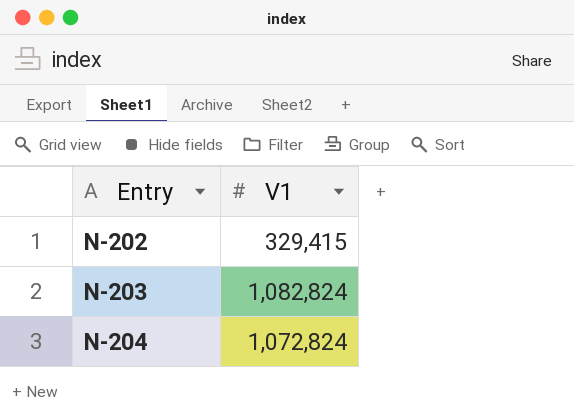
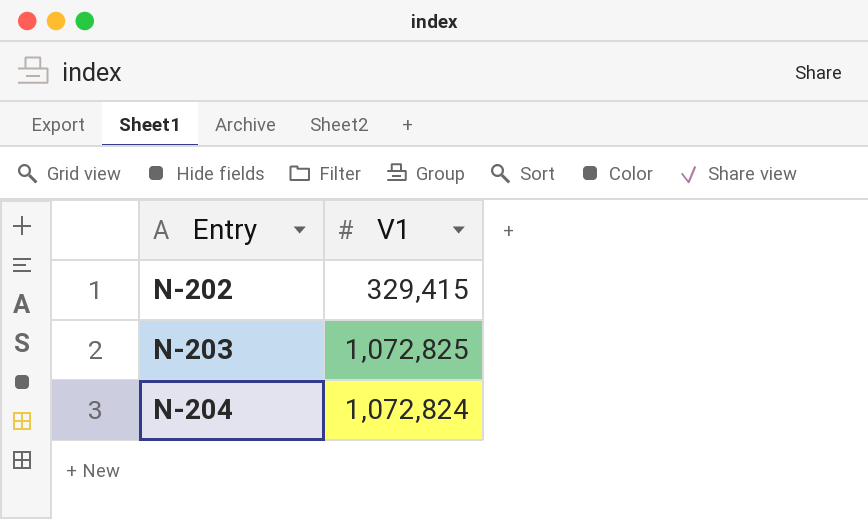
N-203 | V1: 1,082,824 -> 1,072,825

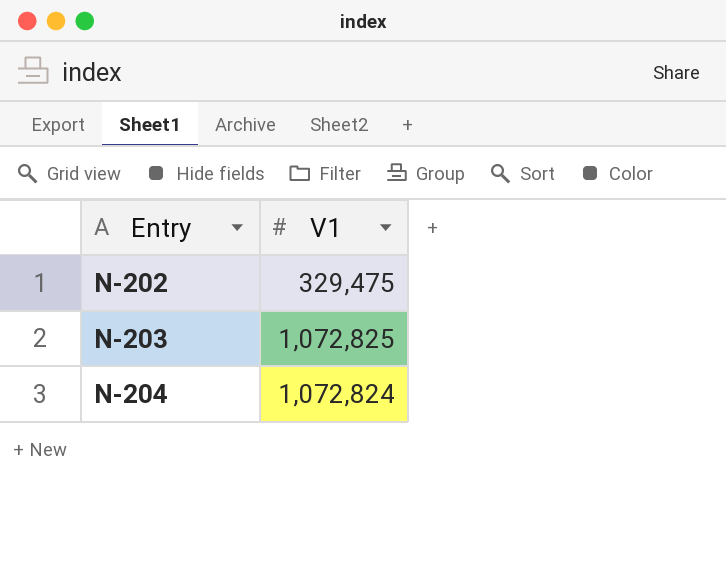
N-202 | V1: 329,415 -> 329,475

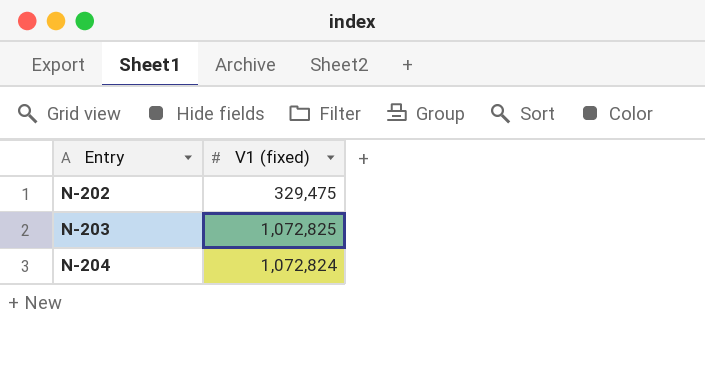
column name: V1 -> V1 (fixed)

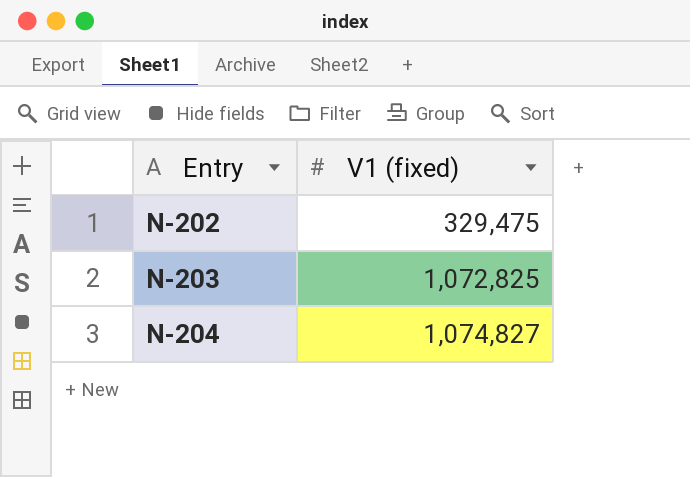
N-204 | V1 (fixed): 1,072,824 -> 1,074,827

